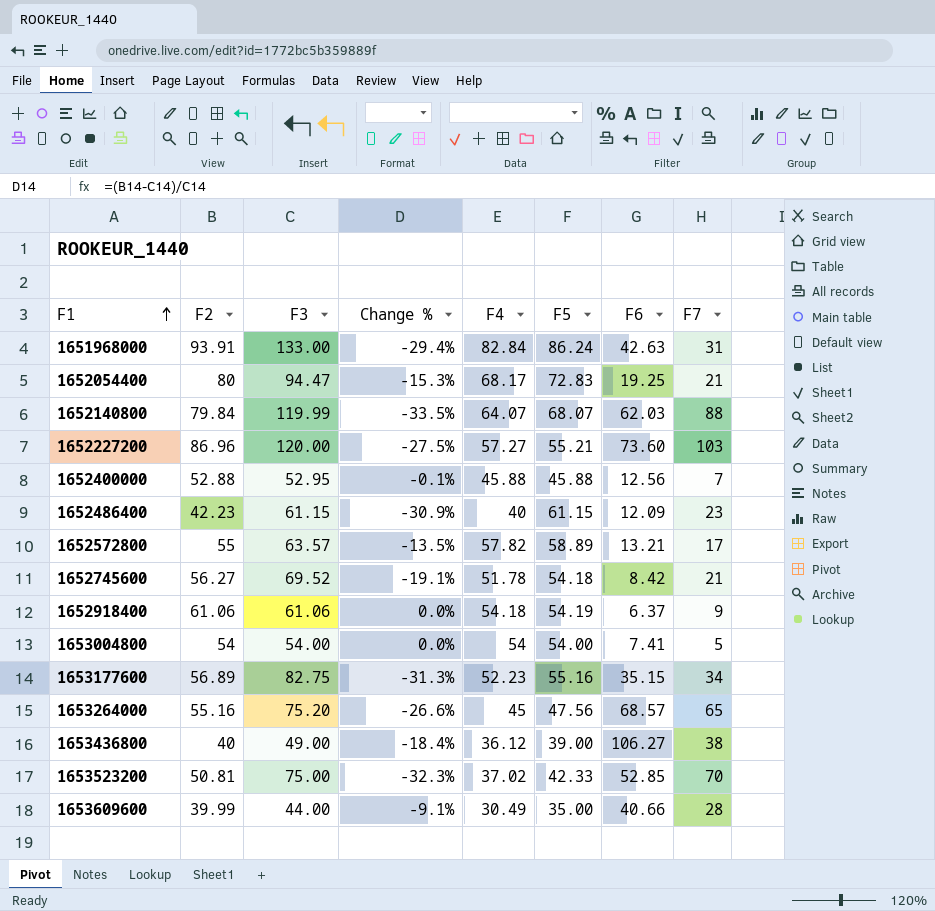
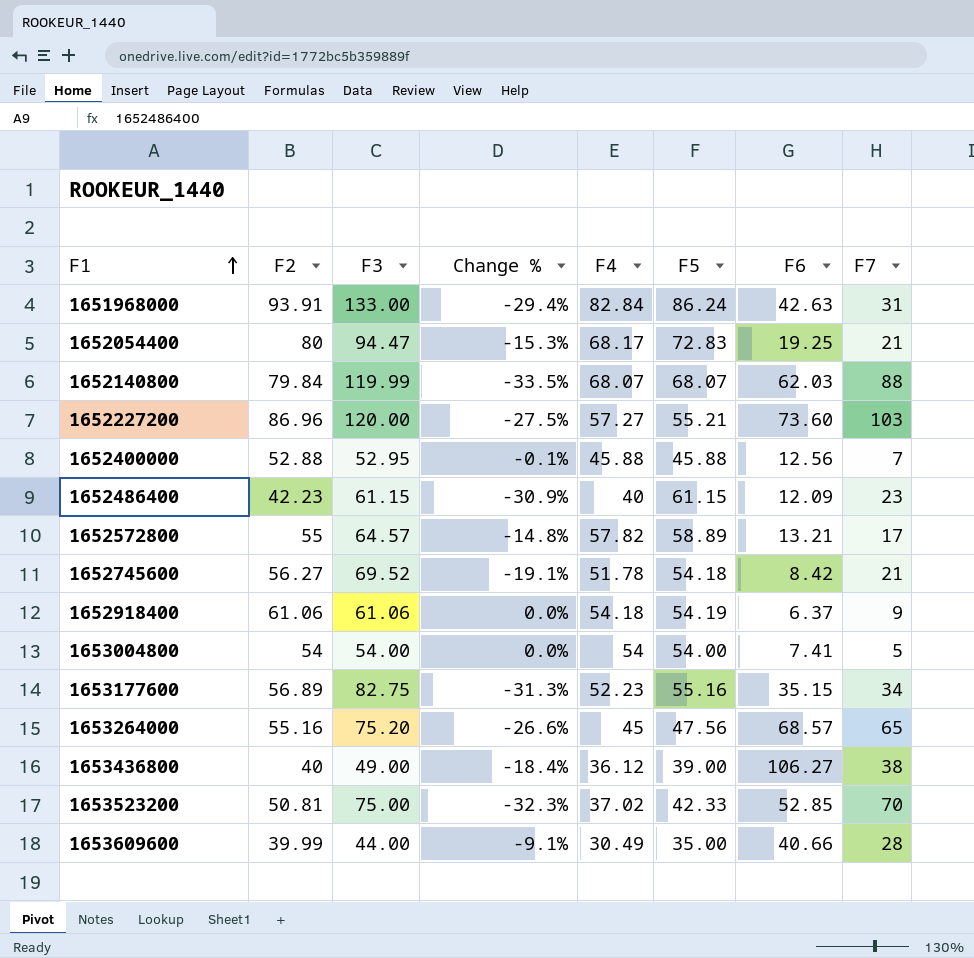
1652140800 | F4: 64.07 -> 68.07
1652572800 | F3: 63.57 -> 64.57
1652572800 | Change %: -13.5% -> -14.8%

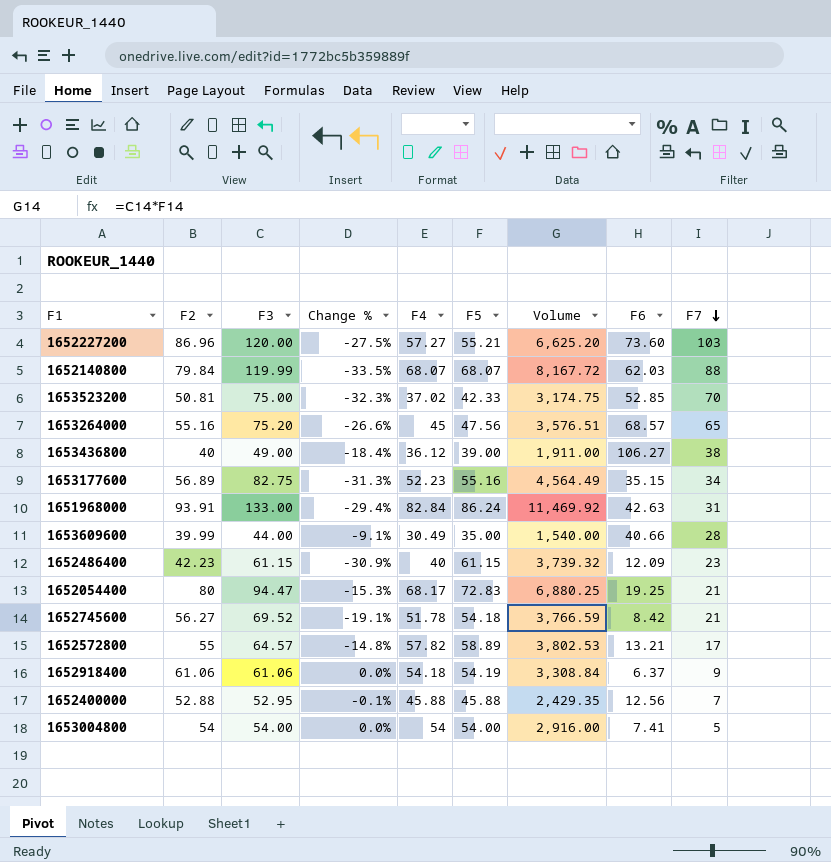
row order: F1 ascending -> F7 descending
column Volume | formula: none -> [F3] * [F5]

